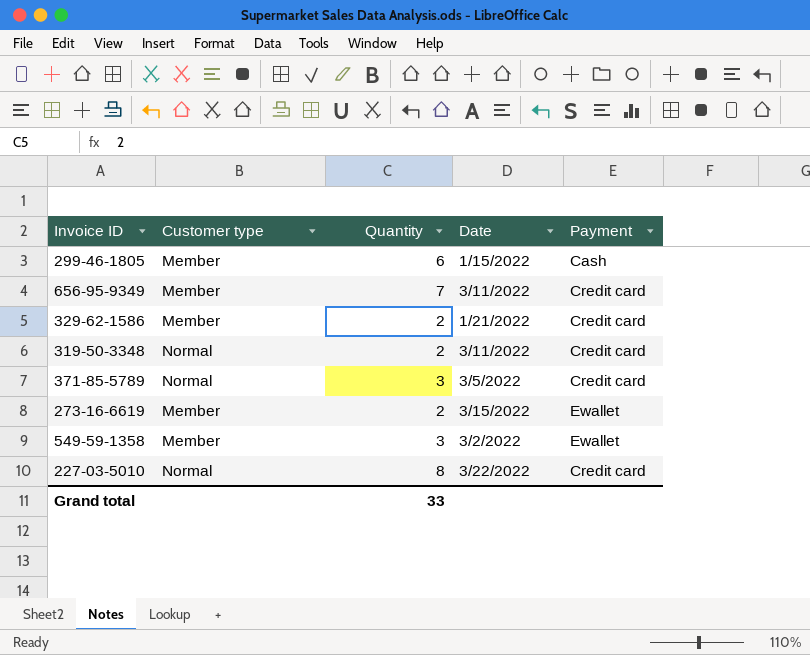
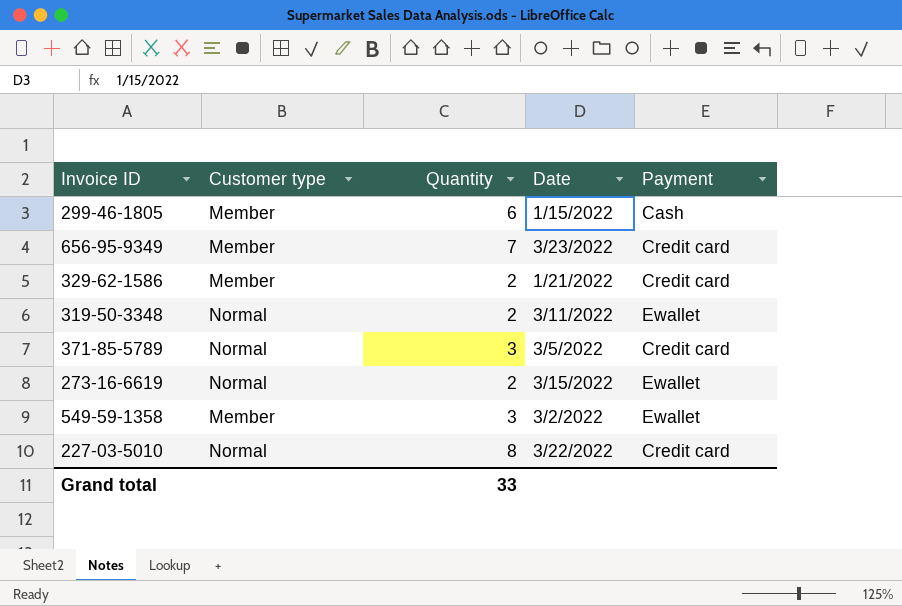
656-95-9349 | Date: 3/11/2022 -> 3/23/2022
319-50-3348 | Payment: Credit card -> Ewallet
273-16-6619 | Customer type: Member -> Normal

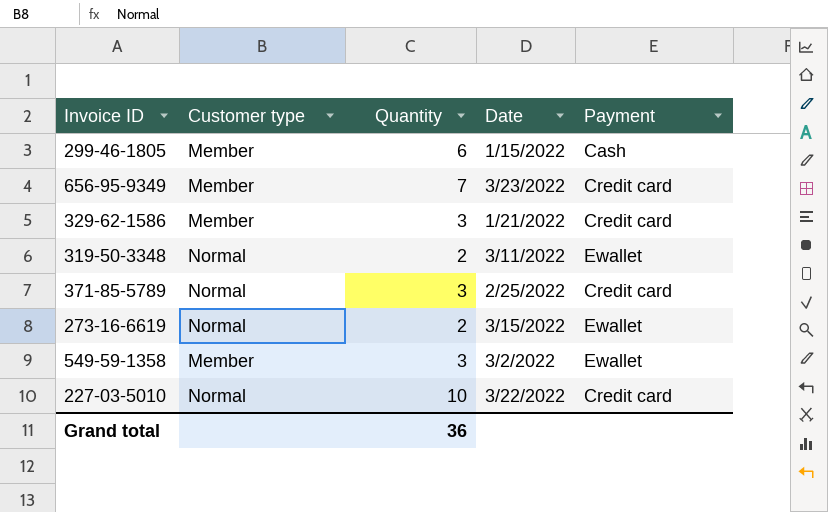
329-62-1586 | Quantity: 2 -> 3
371-85-5789 | Date: 3/5/2022 -> 2/25/2022
227-03-5010 | Quantity: 8 -> 10
Grand total | Quantity: 33 -> 36

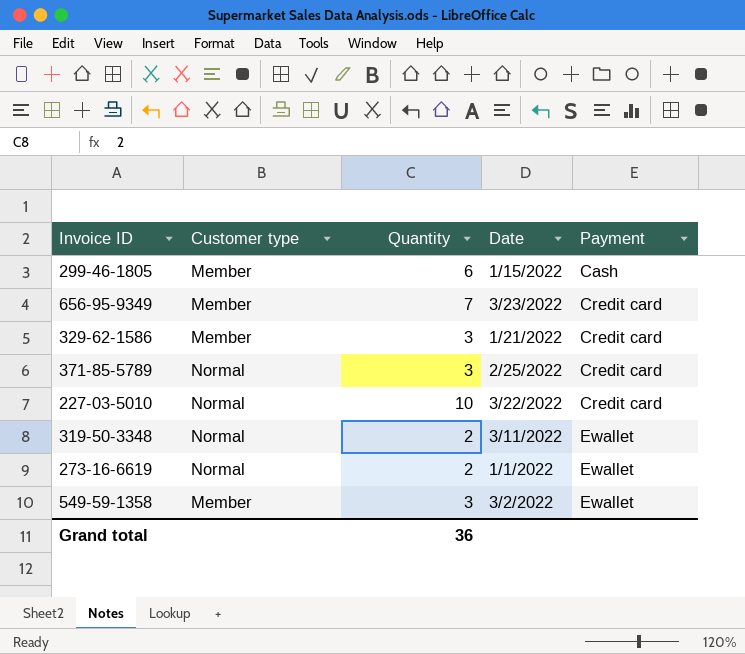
row order: none -> Payment ascending
273-16-6619 | Date: 3/15/2022 -> 1/1/2022

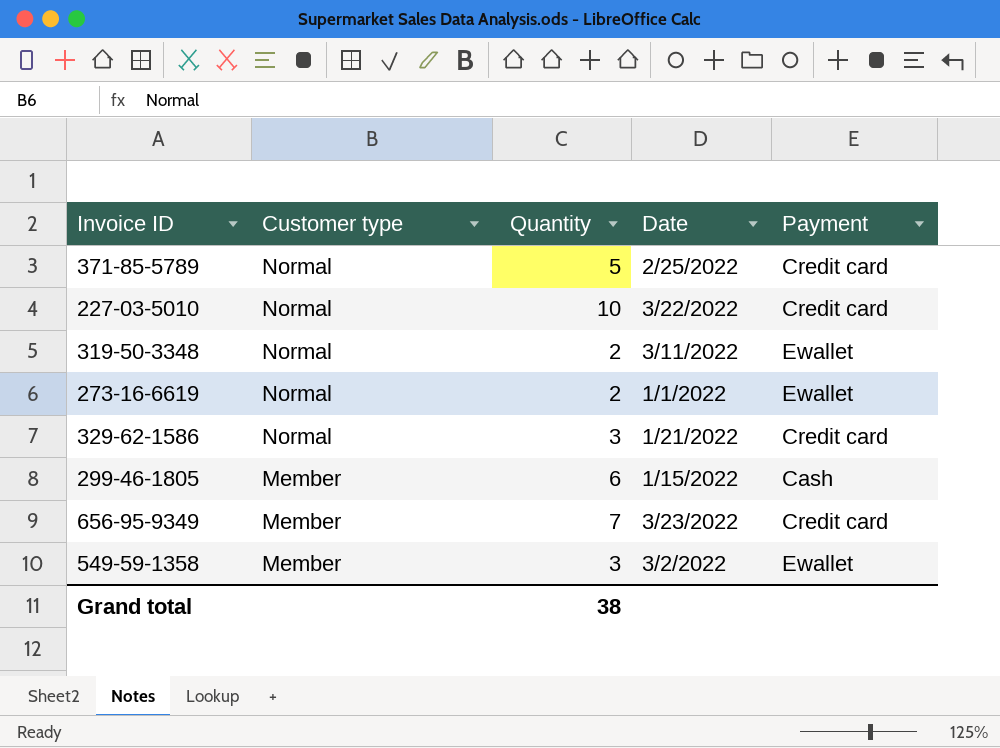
row order: Payment ascending -> Customer type descending
371-85-5789 | Quantity: 3 -> 5
329-62-1586 | Customer type: Member -> Normal
Grand total | Quantity: 36 -> 38

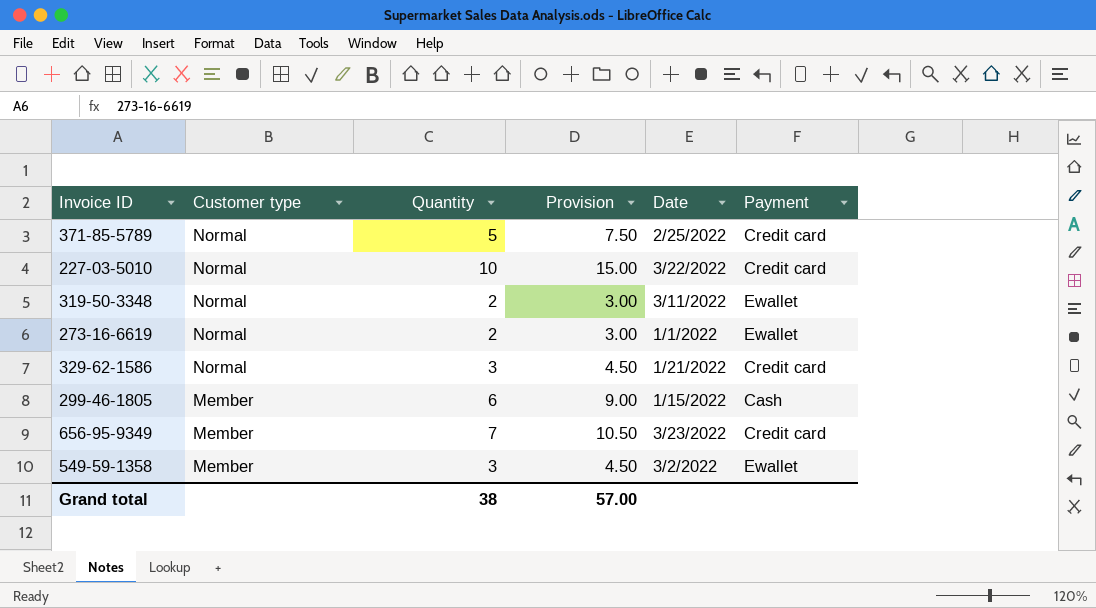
column Provision | formula: none -> [Quantity] * 1.5

